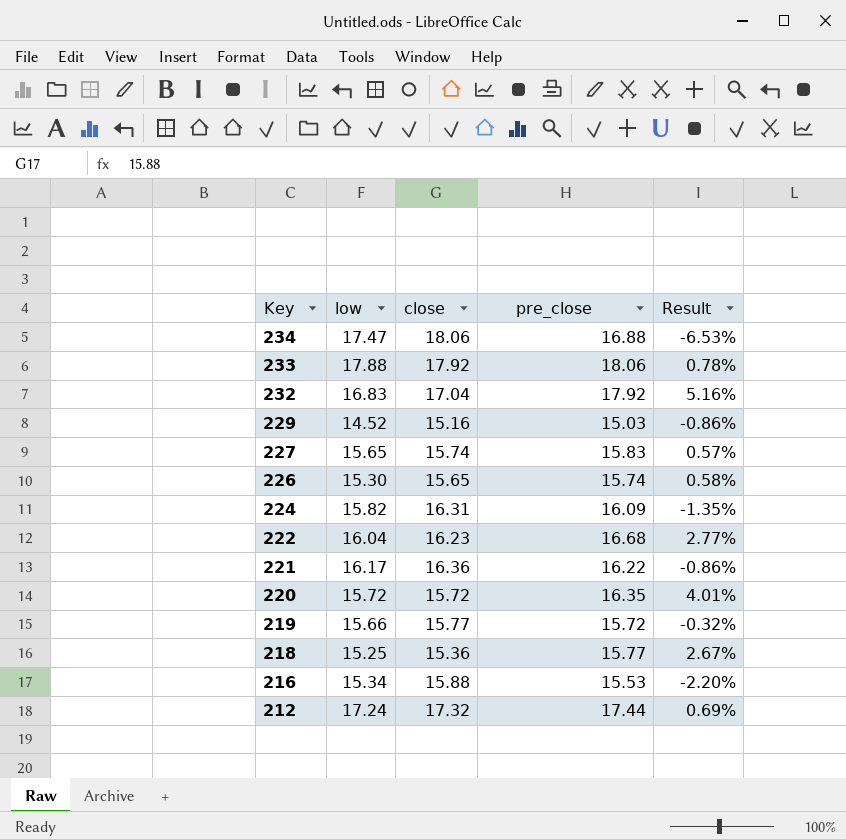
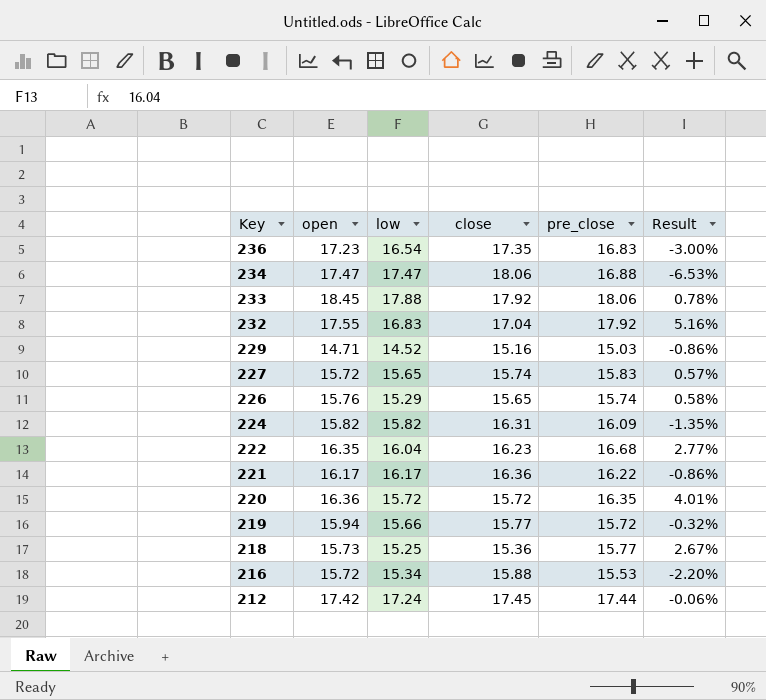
column open | position: none -> 2
row 236: none -> 17.23 | 16.54 | 17.35 | 16.83 | -3.00%
226 | low: 15.30 -> 15.29
212 | close: 17.32 -> 17.45
212 | Result: 0.69% -> -0.06%

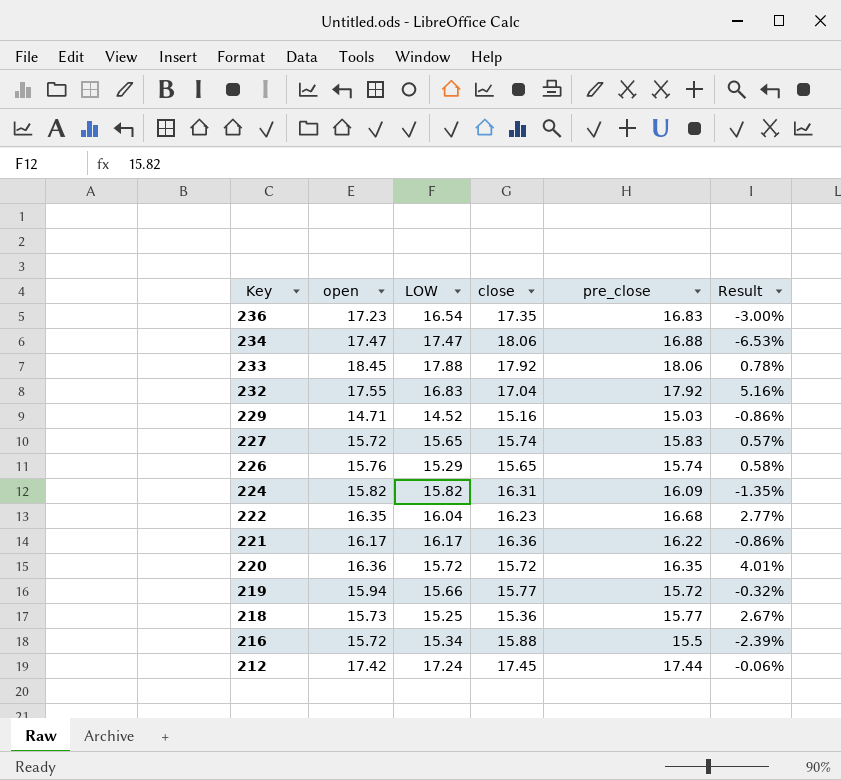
column name: low -> LOW
216 | pre_close: 15.53 -> 15.5
216 | Result: -2.20% -> -2.39%

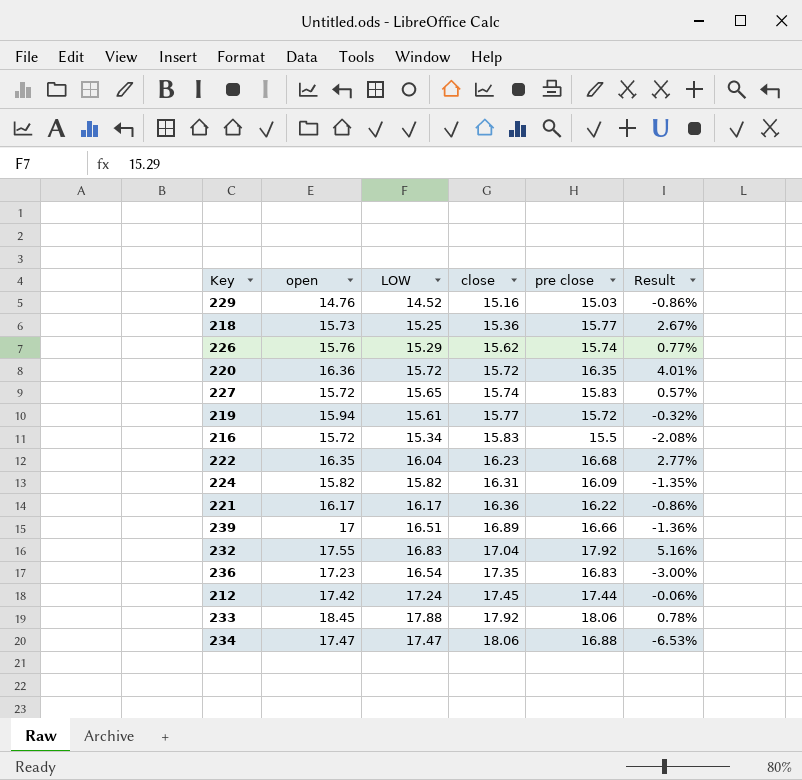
row order: Key descending -> close ascending
column name: pre_close -> pre close
229 | open: 14.71 -> 14.76
226 | close: 15.65 -> 15.62
226 | Result: 0.58% -> 0.77%
219 | LOW: 15.66 -> 15.61
216 | close: 15.88 -> 15.83
216 | Result: -2.39% -> -2.08%
row 239: none -> 17 | 16.51 | 16.89 | 16.66 | -1.36%

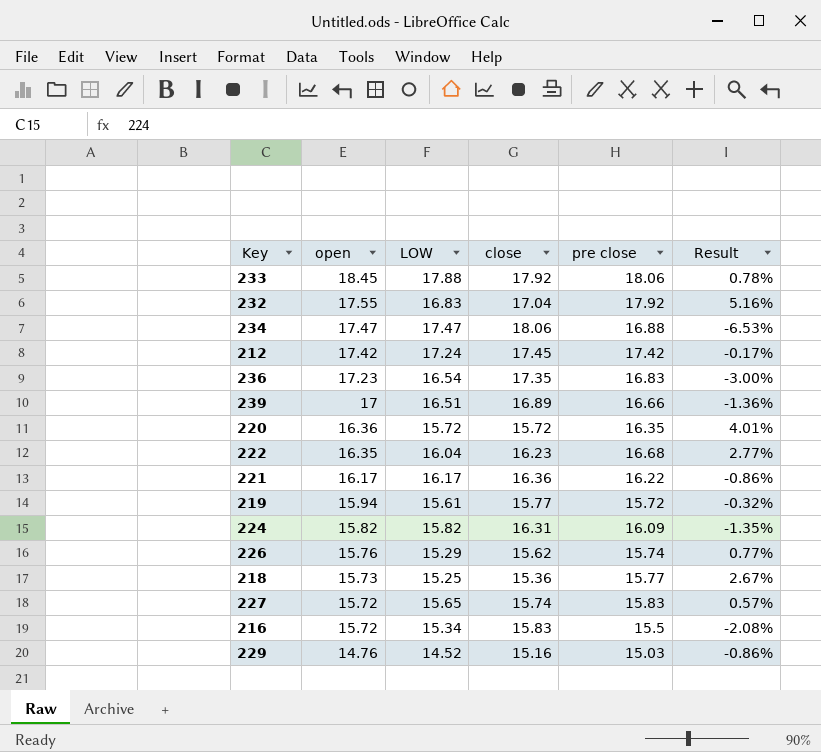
row order: close ascending -> open descending
212 | pre close: 17.44 -> 17.42
212 | Result: -0.06% -> -0.17%

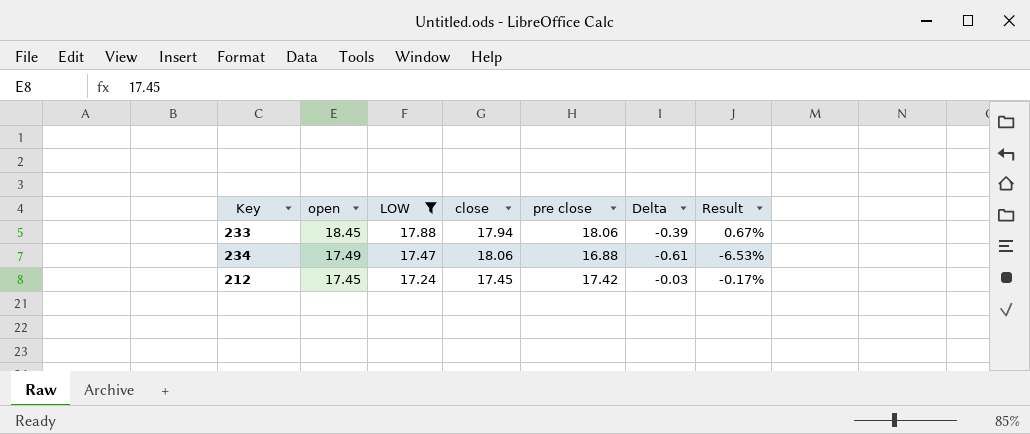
filter: none -> LOW >= 17.24
column Delta | formula: none -> [pre close] - [open]
233 | close: 17.92 -> 17.94
233 | Result: 0.78% -> 0.67%
234 | open: 17.47 -> 17.49
212 | open: 17.42 -> 17.45

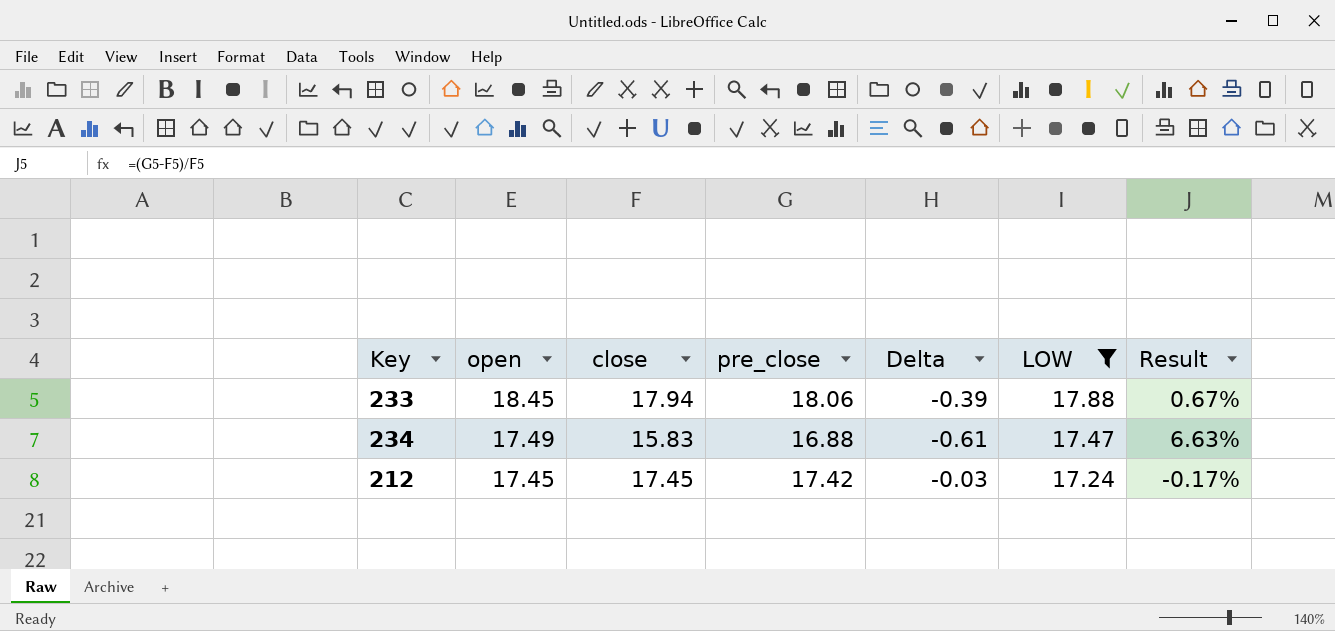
column name: pre close -> pre_close
column LOW | position: 3 -> 6
234 | close: 18.06 -> 15.83
234 | Result: -6.53% -> 6.63%

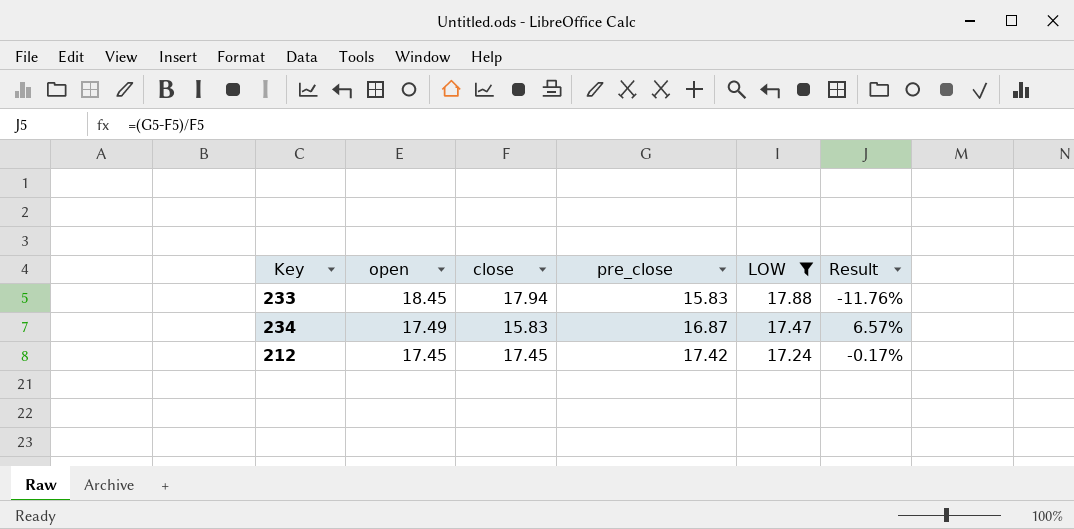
column Delta | formula: [pre_close] - [open] -> none
233 | pre_close: 18.06 -> 15.83
233 | Result: 0.67% -> -11.76%
234 | pre_close: 16.88 -> 16.87
234 | Result: 6.63% -> 6.57%

